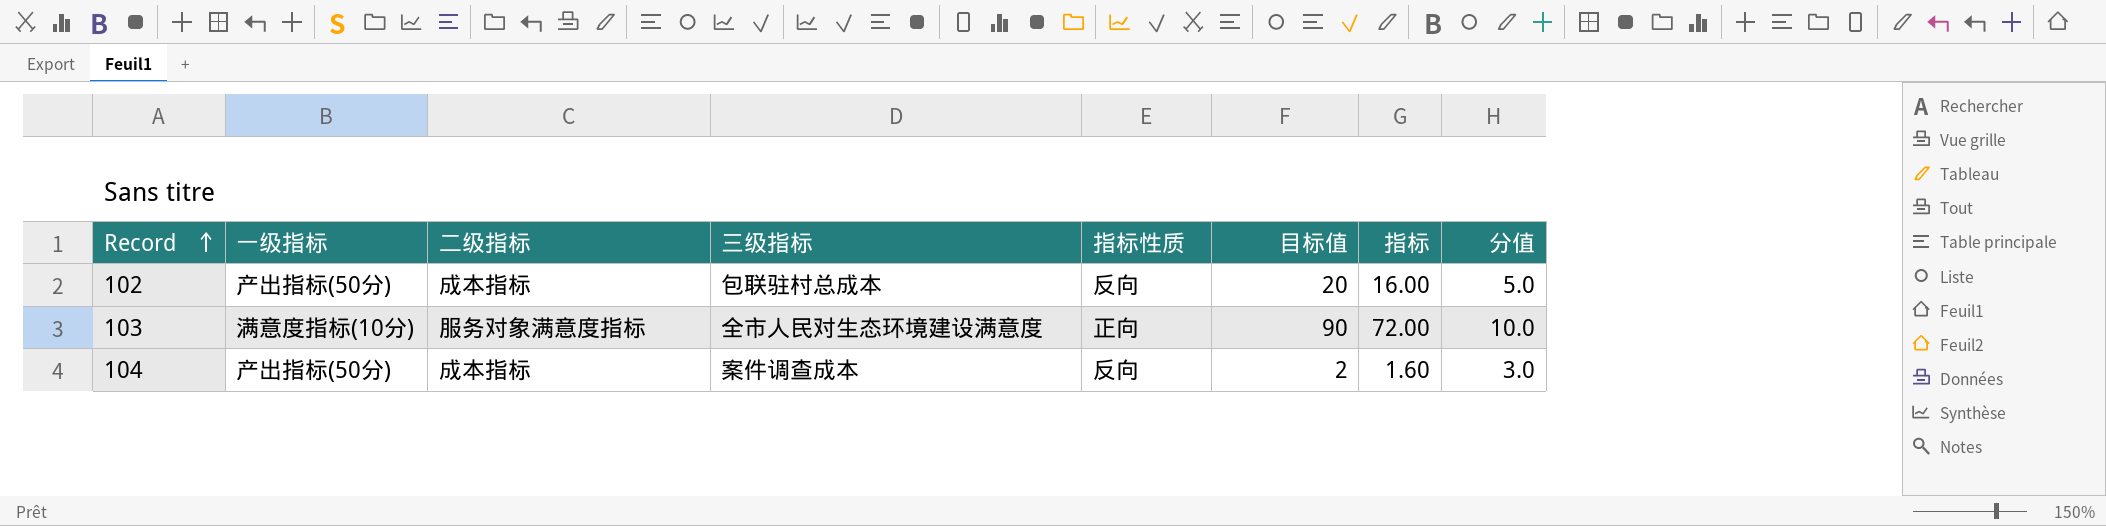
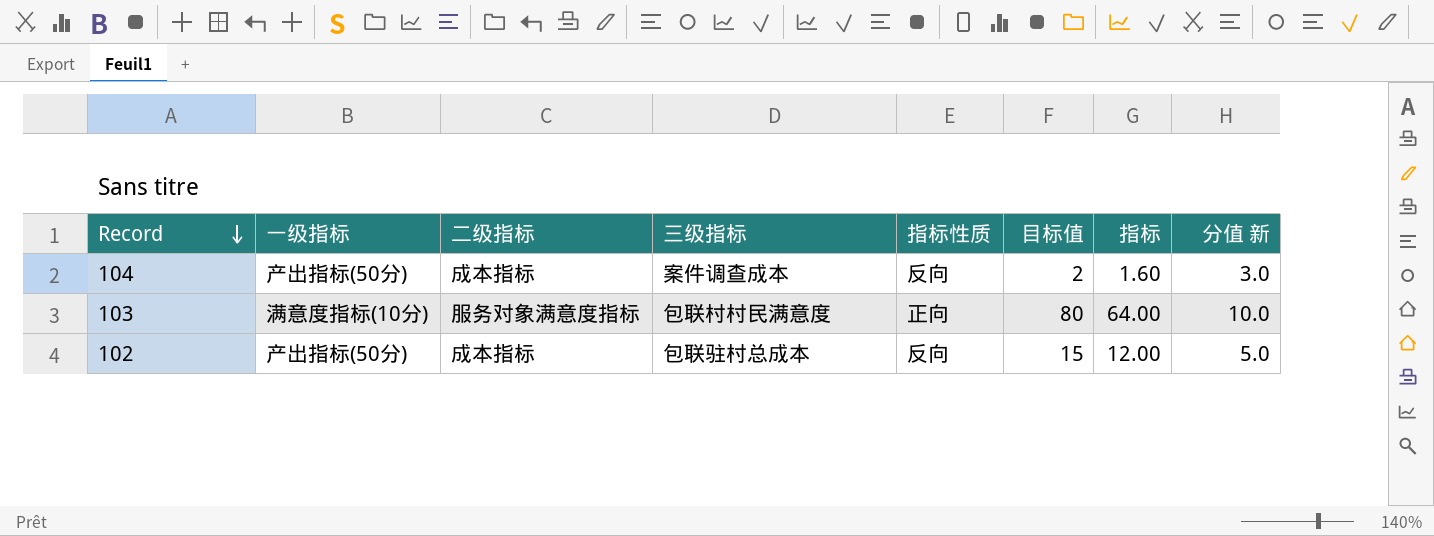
row order: Record ascending -> Record descending
column name: 分值 -> 分值 新
103 | 三级指标: 全市人民对生态环境建设满意度 -> 包联村村民满意度
103 | 目标值: 90 -> 80
103 | 指标: 72.00 -> 64.00
102 | 目标值: 20 -> 15
102 | 指标: 16.00 -> 12.00

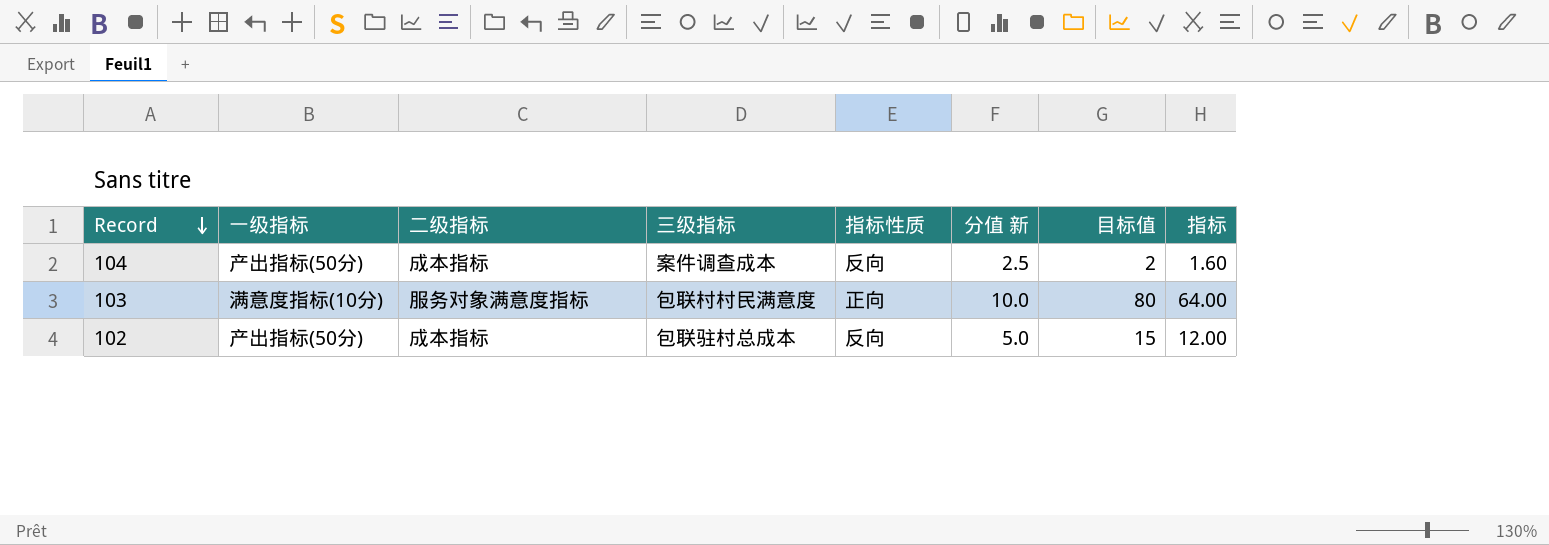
column 分值 新 | position: 8 -> 6
104 | 分值 新: 3.0 -> 2.5

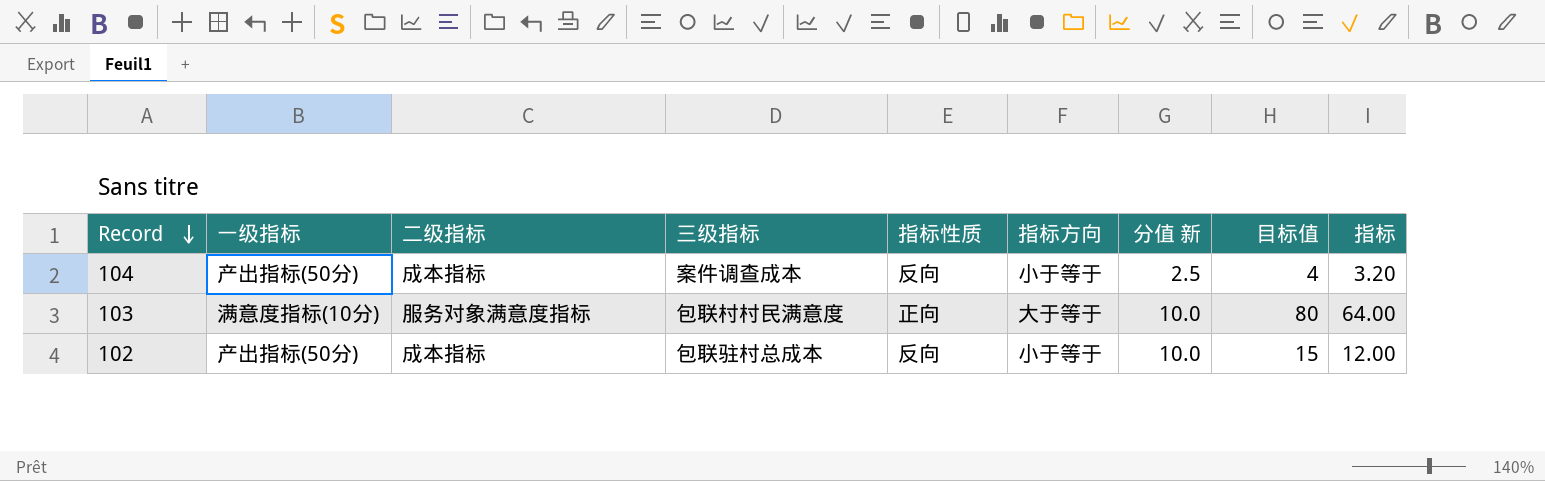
column 指标方向 | position: none -> 6
104 | 目标值: 2 -> 4
104 | 指标: 1.60 -> 3.20
102 | 分值 新: 5.0 -> 10.0

